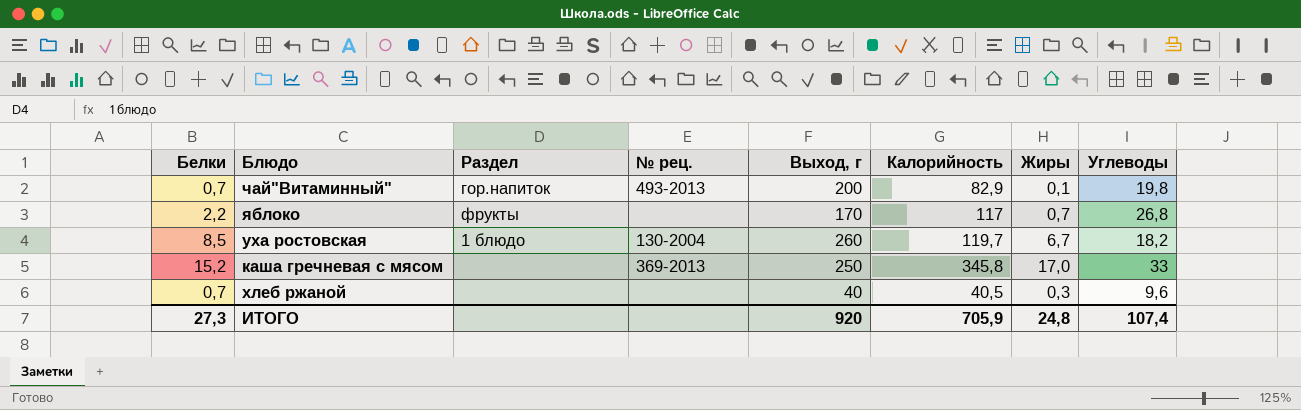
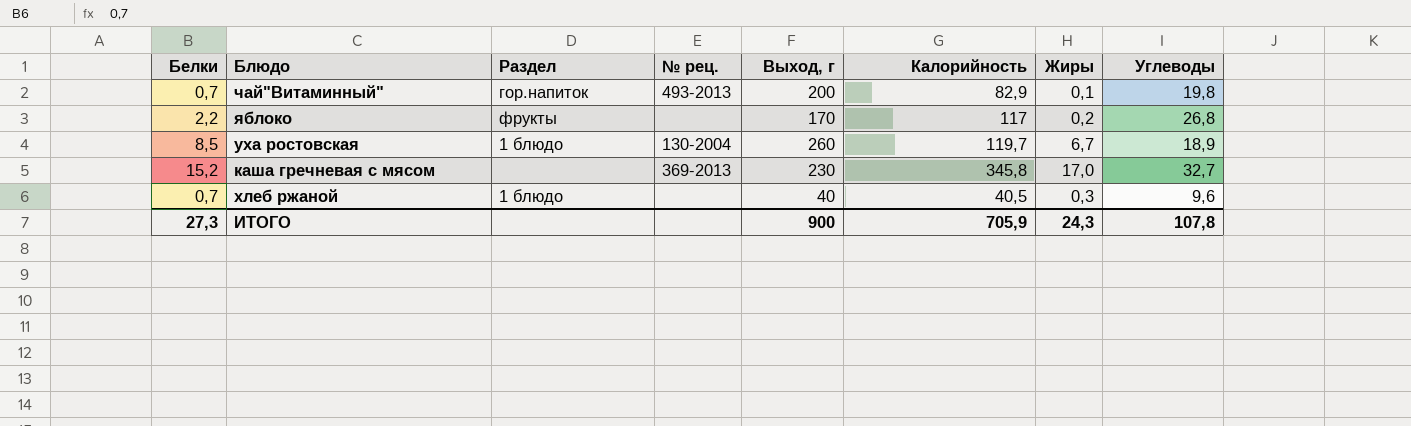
яблоко | Жиры: 0,7 -> 0,2
уха ростовская | Углеводы: 18,2 -> 18,9
каша гречневая с мясом | Выход, г: 250 -> 230
каша гречневая с мясом | Углеводы: 33 -> 32,7
хлеб ржаной | Раздел: none -> 1 блюдо
ИТОГО | Выход, г: 920 -> 900
ИТОГО | Жиры: 24,8 -> 24,3
ИТОГО | Углеводы: 107,4 -> 107,8

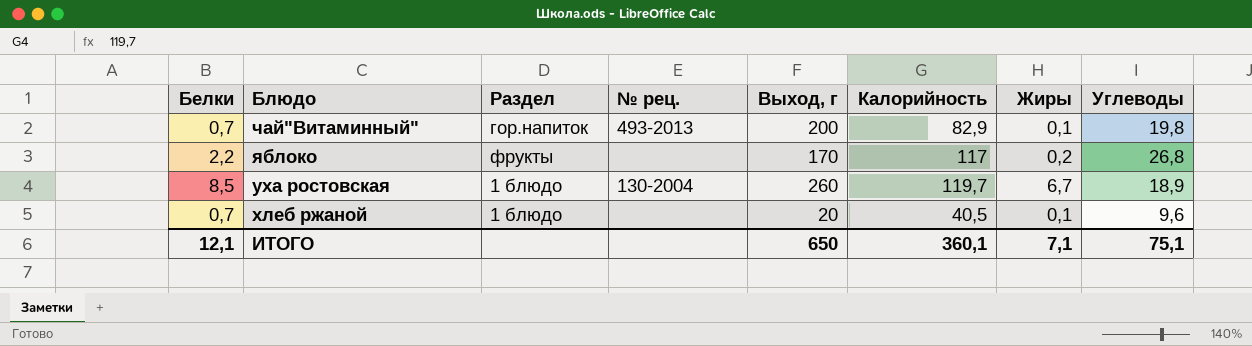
row каша гречневая с мясом: 15,2 | none | 369-2013 | 230 | 345,8 | 17,0 | 32,7 -> none
хлеб ржаной | Выход, г: 40 -> 20
хлеб ржаной | Жиры: 0,3 -> 0,1
ИТОГО | Белки: 27,3 -> 12,1
ИТОГО | Выход, г: 900 -> 650
ИТОГО | Калорийность: 705,9 -> 360,1
ИТОГО | Жиры: 24,3 -> 7,1
ИТОГО | Углеводы: 107,8 -> 75,1

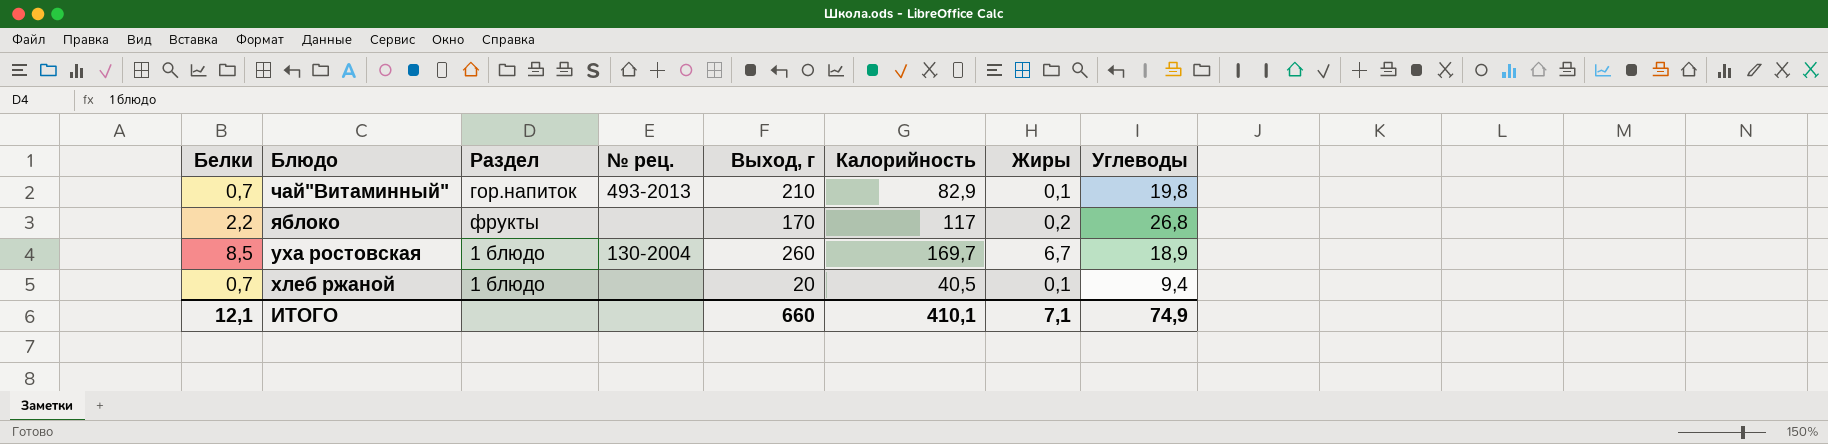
чай"Витаминный" | Выход, г: 200 -> 210
уха ростовская | Калорийность: 119,7 -> 169,7
хлеб ржаной | Углеводы: 9,6 -> 9,4
ИТОГО | Выход, г: 650 -> 660
ИТОГО | Калорийность: 360,1 -> 410,1
ИТОГО | Углеводы: 75,1 -> 74,9

